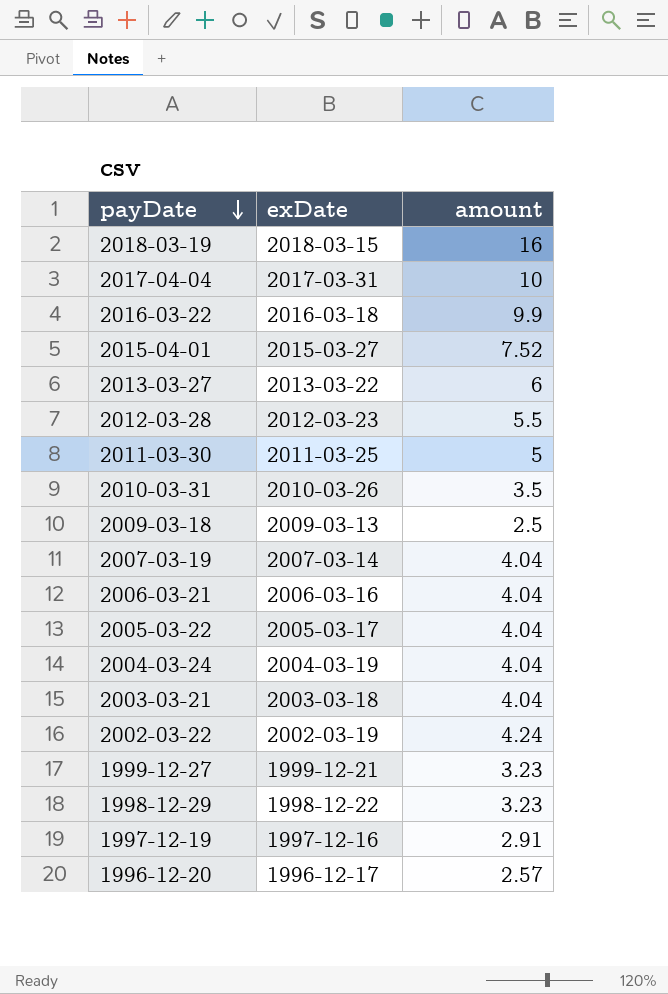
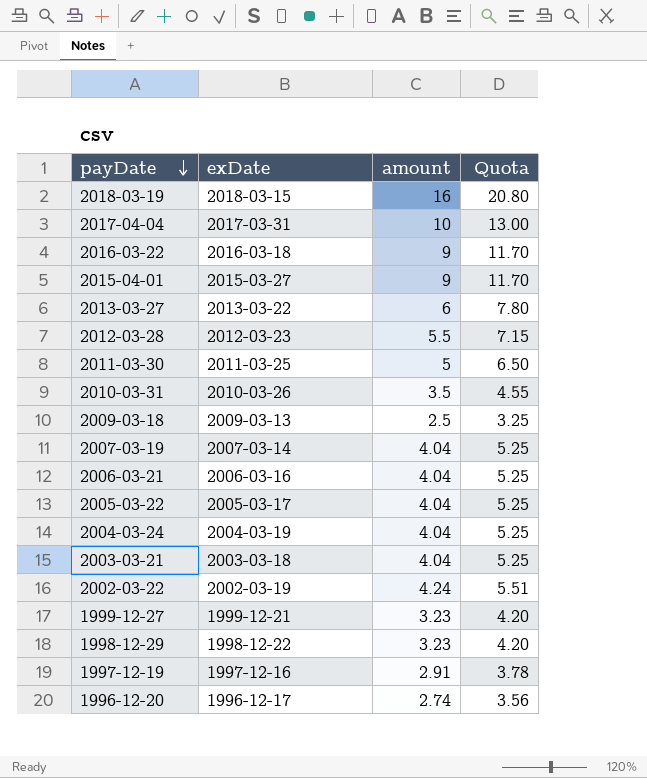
column Quota | formula: none -> [amount] * 1.3
2016-03-22 | amount: 9.9 -> 9
2015-04-01 | amount: 7.52 -> 9
1996-12-20 | amount: 2.57 -> 2.74

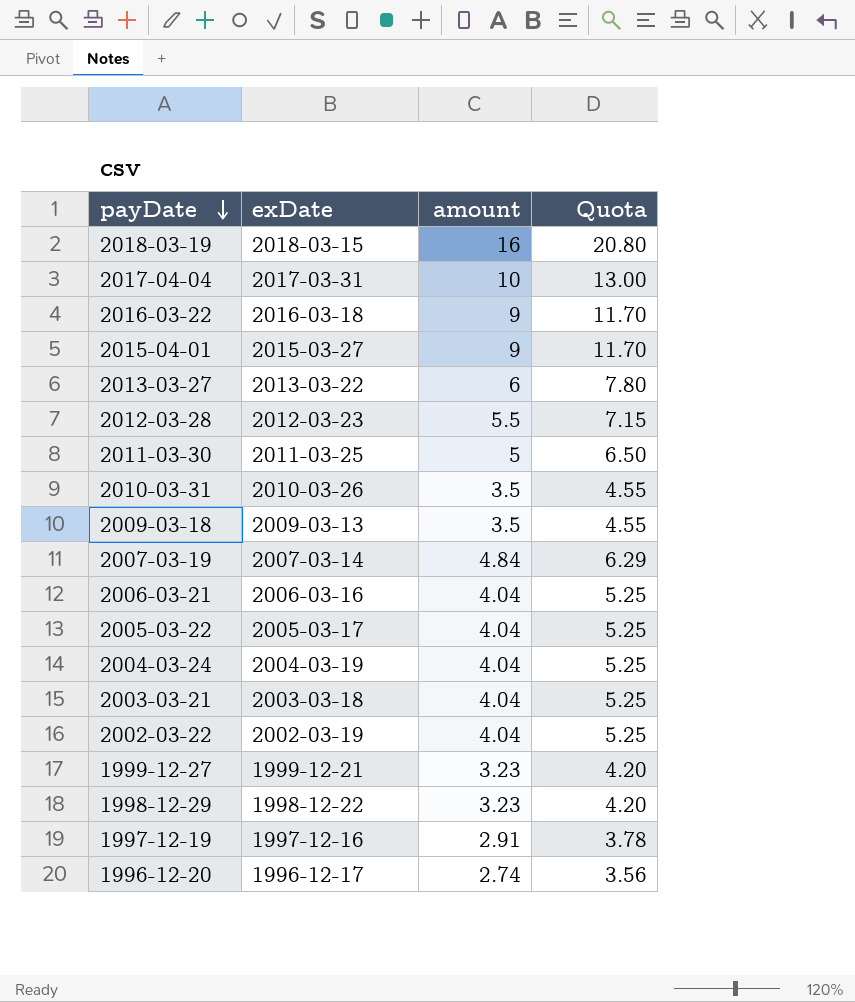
2009-03-18 | amount: 2.5 -> 3.5
2009-03-18 | Quota: 3.25 -> 4.55
2007-03-19 | amount: 4.04 -> 4.84
2007-03-19 | Quota: 5.25 -> 6.29
2002-03-22 | amount: 4.24 -> 4.04
2002-03-22 | Quota: 5.51 -> 5.25

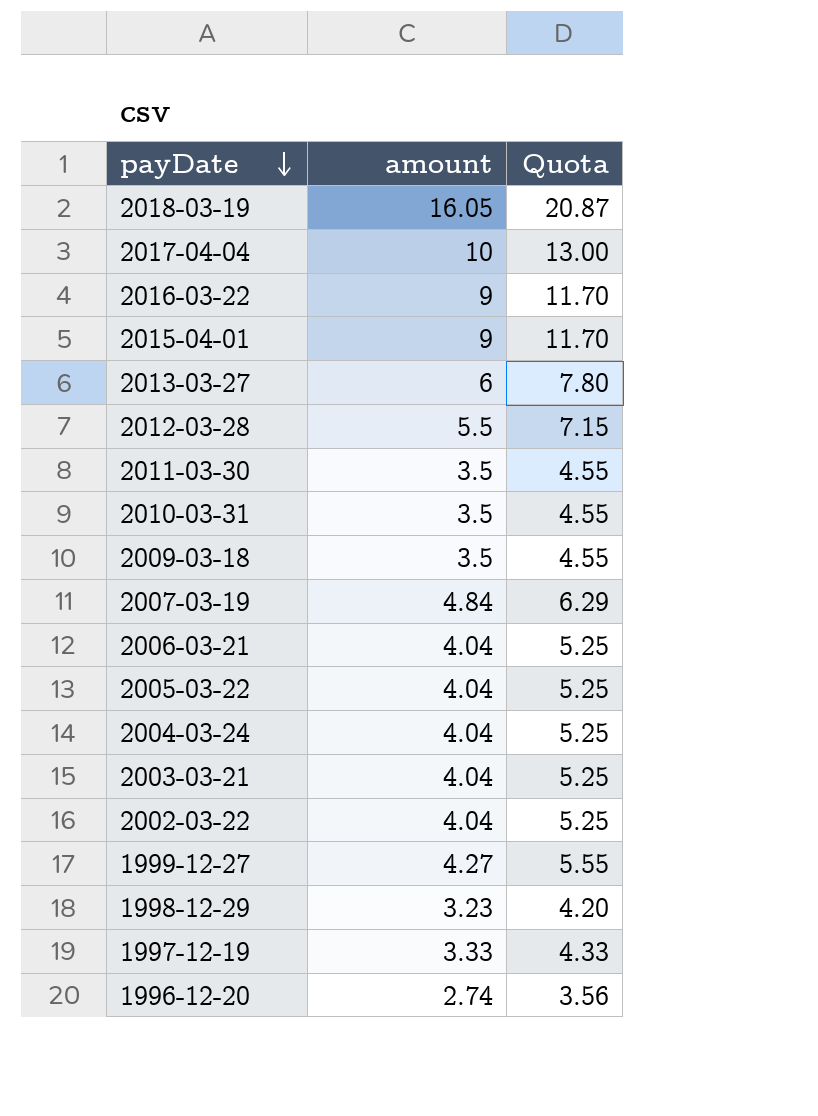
column exDate | position: 2 -> none
2018-03-19 | amount: 16 -> 16.05
2018-03-19 | Quota: 20.80 -> 20.87
2011-03-30 | amount: 5 -> 3.5
2011-03-30 | Quota: 6.50 -> 4.55
1999-12-27 | amount: 3.23 -> 4.27
1999-12-27 | Quota: 4.20 -> 5.55
1997-12-19 | amount: 2.91 -> 3.33
1997-12-19 | Quota: 3.78 -> 4.33

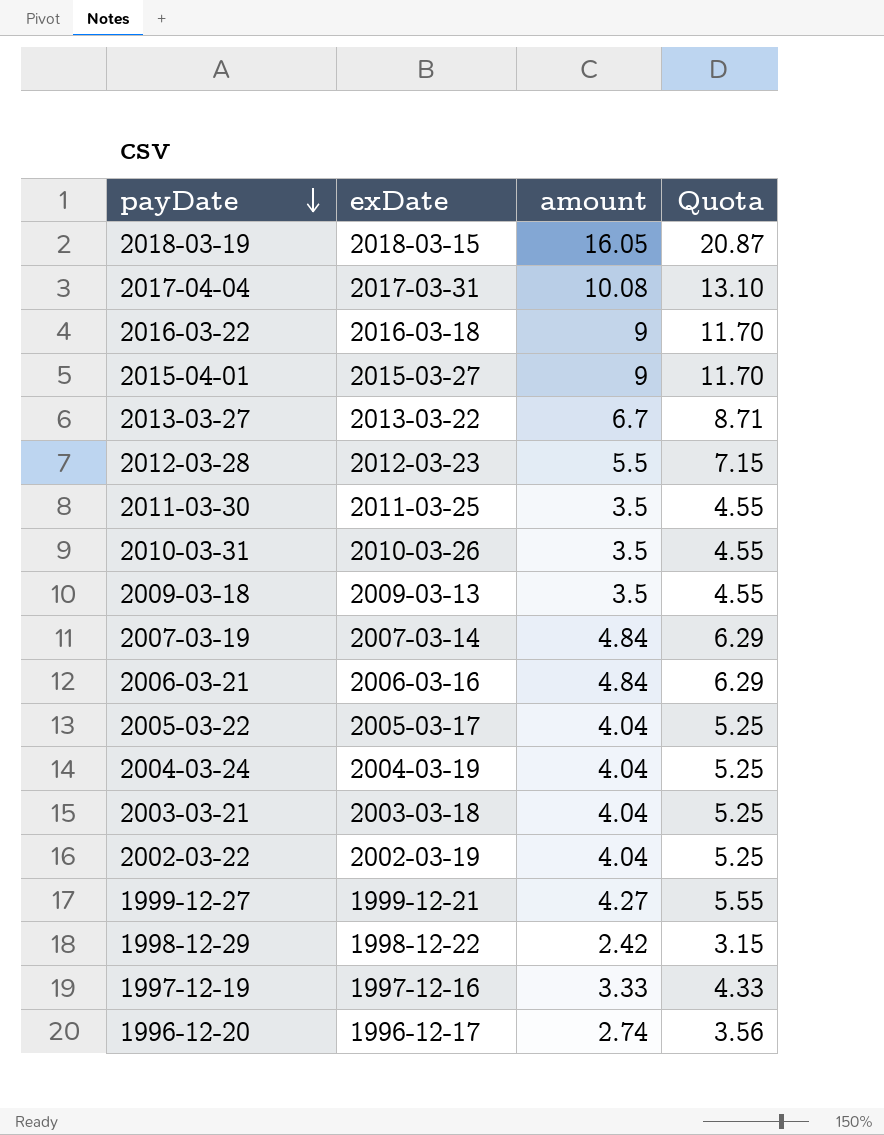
column exDate | position: none -> 2
2017-04-04 | amount: 10 -> 10.08
2017-04-04 | Quota: 13.00 -> 13.10
2013-03-27 | amount: 6 -> 6.7
2013-03-27 | Quota: 7.80 -> 8.71
2006-03-21 | amount: 4.04 -> 4.84
2006-03-21 | Quota: 5.25 -> 6.29
1998-12-29 | amount: 3.23 -> 2.42
1998-12-29 | Quota: 4.20 -> 3.15

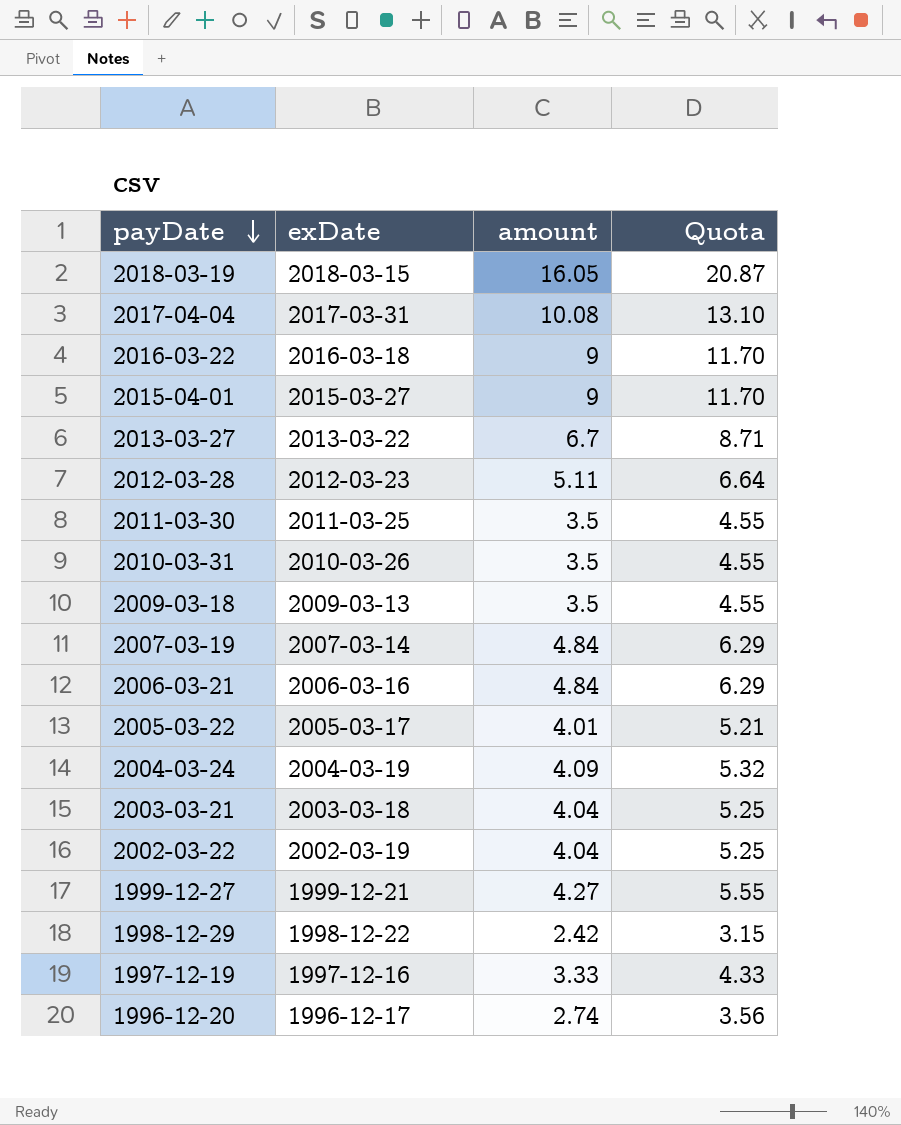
2012-03-28 | amount: 5.5 -> 5.11
2012-03-28 | Quota: 7.15 -> 6.64
2005-03-22 | amount: 4.04 -> 4.01
2005-03-22 | Quota: 5.25 -> 5.21
2004-03-24 | amount: 4.04 -> 4.09
2004-03-24 | Quota: 5.25 -> 5.32

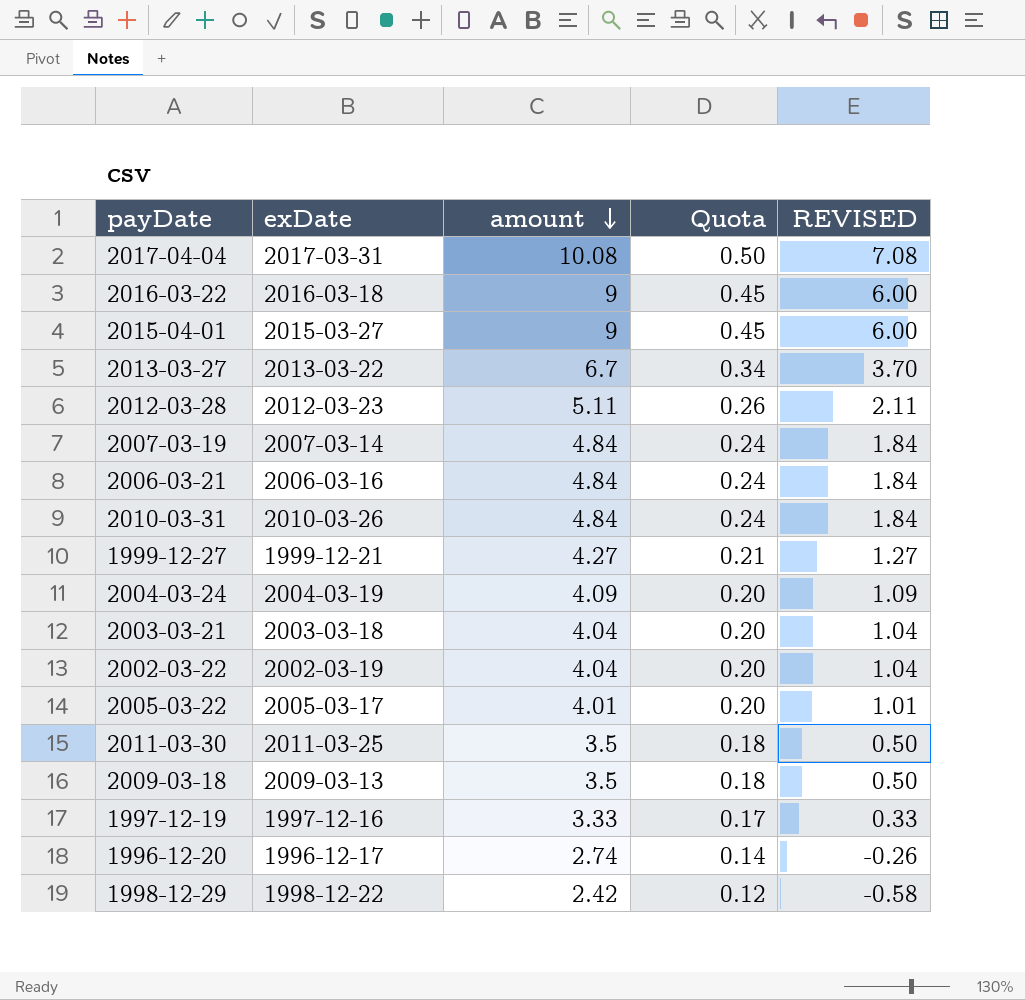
row order: payDate descending -> amount descending
column Quota | formula: [amount] * 1.3 -> [amount] * 0.05
column REVISED | formula: none -> [amount] - 3
row 2018-03-19: 2018-03-15 | 16.05 | 20.87 -> none
2010-03-31 | amount: 3.5 -> 4.84

